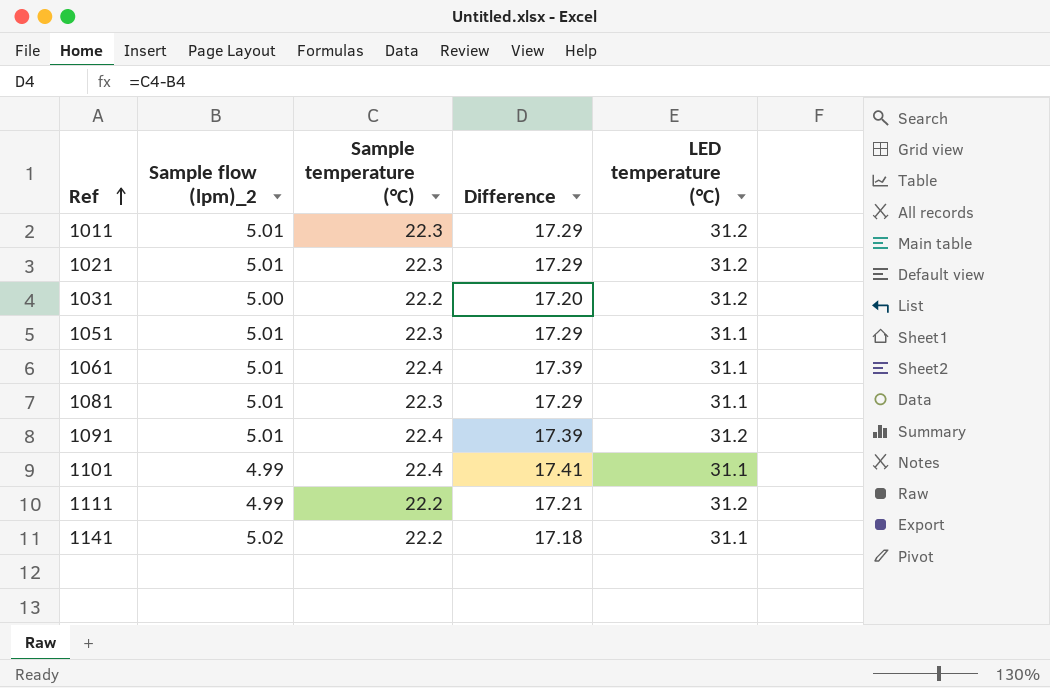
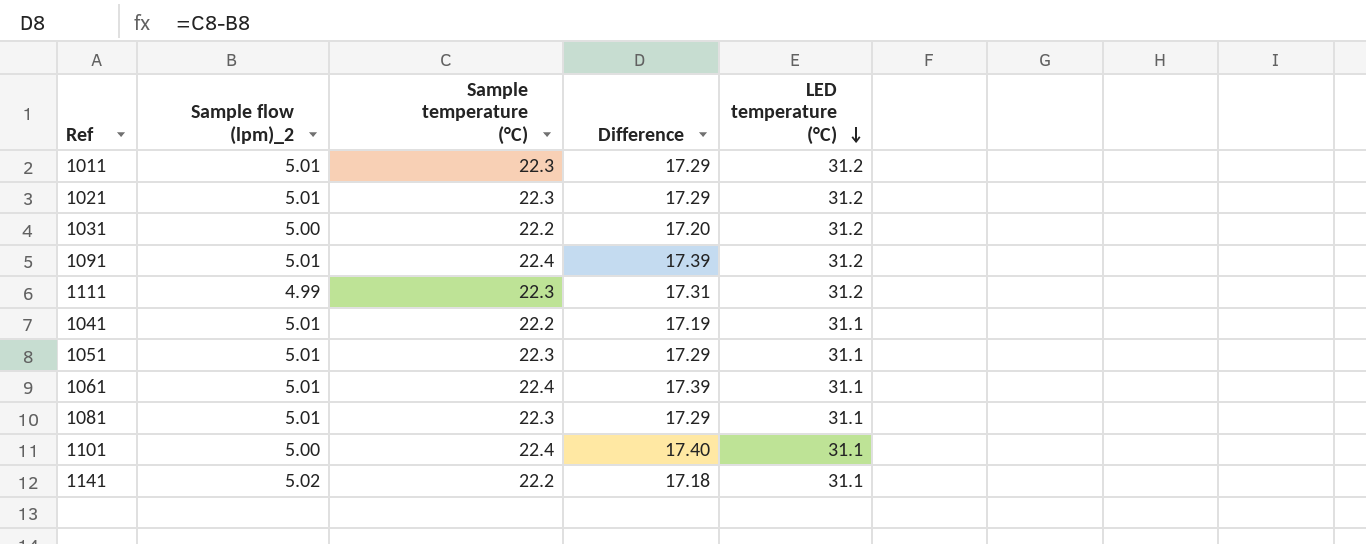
row order: Ref ascending -> LED temperature (°C) descending
1111 | Sample temperature (°C): 22.2 -> 22.3
1111 | Difference: 17.21 -> 17.31
row 1041: none -> 5.01 | 22.2 | 17.19 | 31.1
1101 | Sample flow (lpm)_2: 4.99 -> 5.00
1101 | Difference: 17.41 -> 17.40

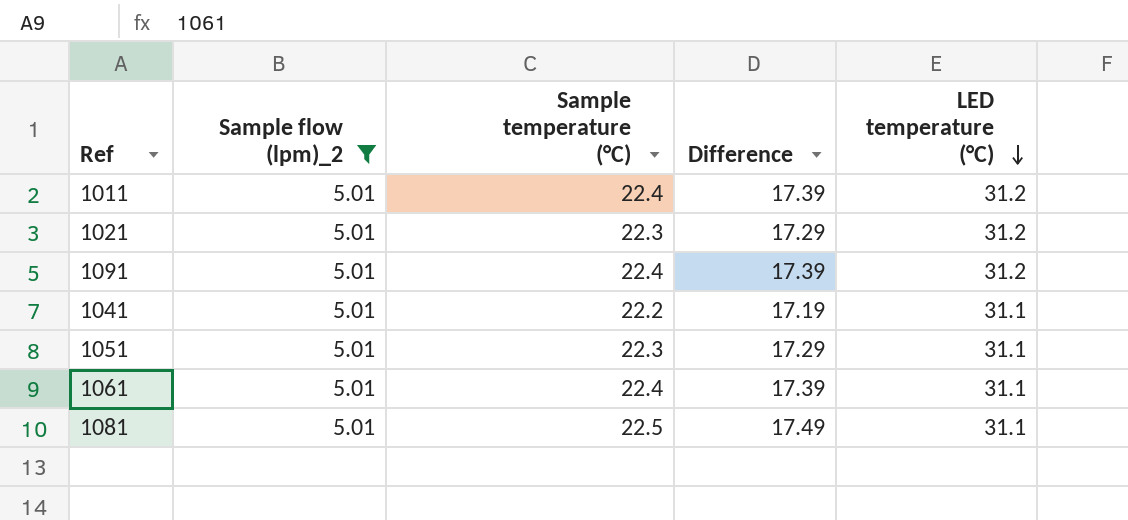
filter: none -> Sample flow (lpm)_2 = 5.01
1011 | Sample temperature (°C): 22.3 -> 22.4
1011 | Difference: 17.29 -> 17.39
1081 | Sample temperature (°C): 22.3 -> 22.5
1081 | Difference: 17.29 -> 17.49

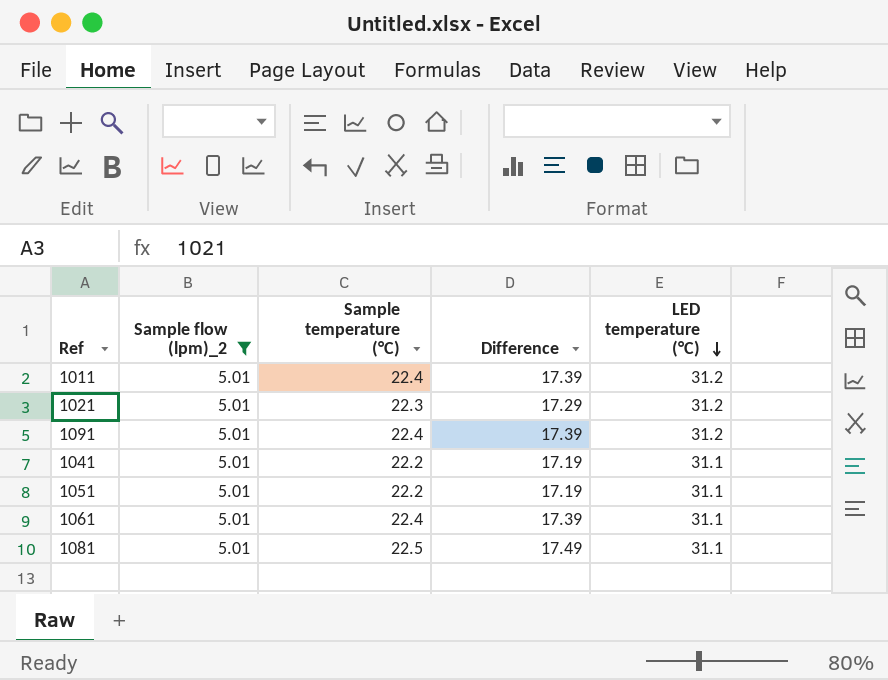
1051 | Sample temperature (°C): 22.3 -> 22.2
1051 | Difference: 17.29 -> 17.19

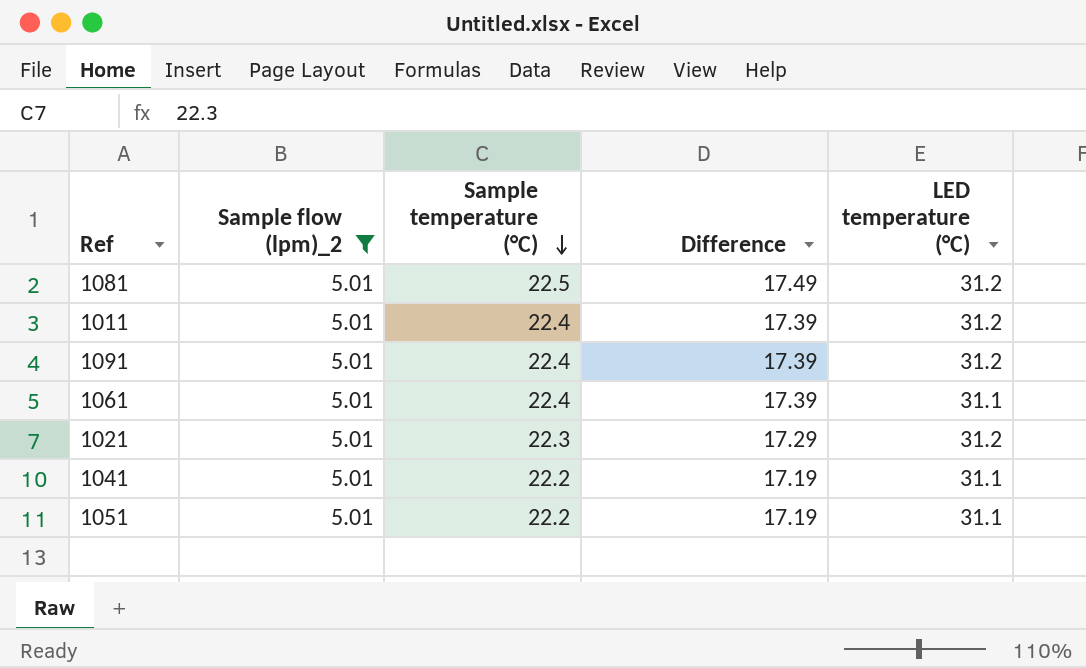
row order: LED temperature (°C) descending -> Sample temperature (°C) descending
1081 | LED temperature (°C): 31.1 -> 31.2

